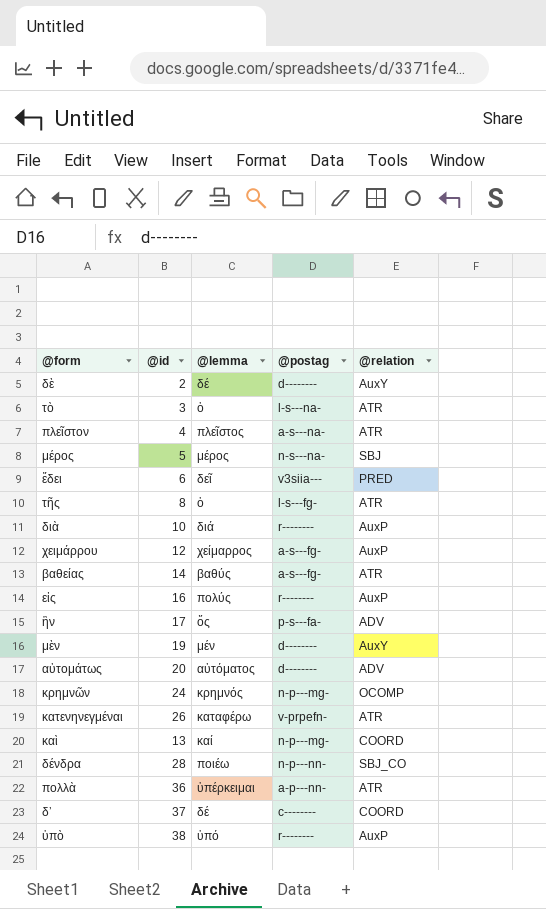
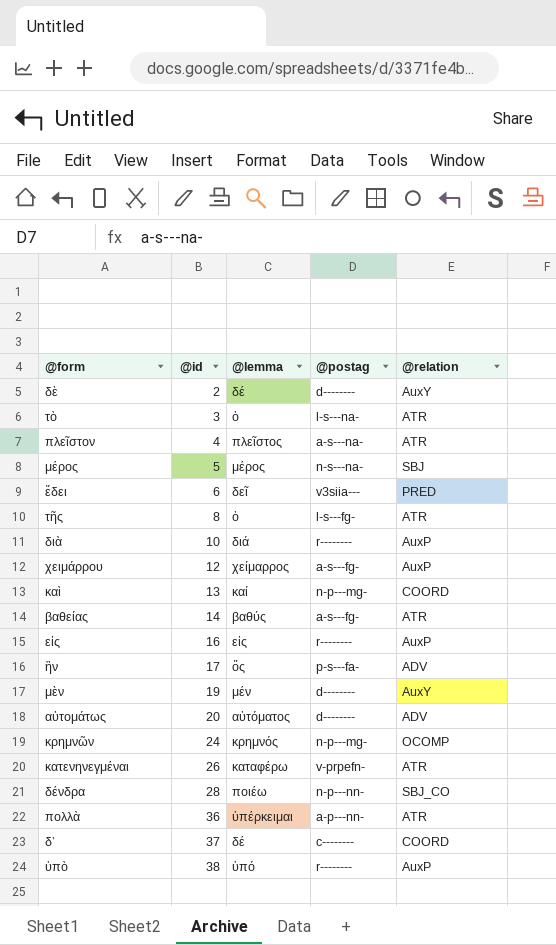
row order: none -> @id ascending
εἰς | @lemma: πολύς -> εἰς

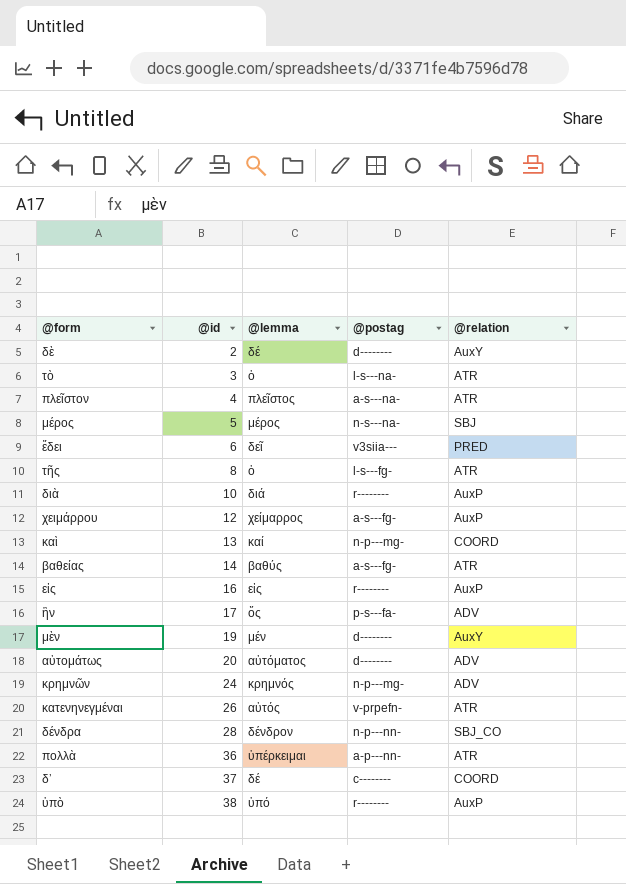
κρημνῶν | @relation: OCOMP -> ADV
κατενηνεγμέναι | @lemma: καταφέρω -> αὐτός
δένδρα | @lemma: ποιέω -> δένδρον

